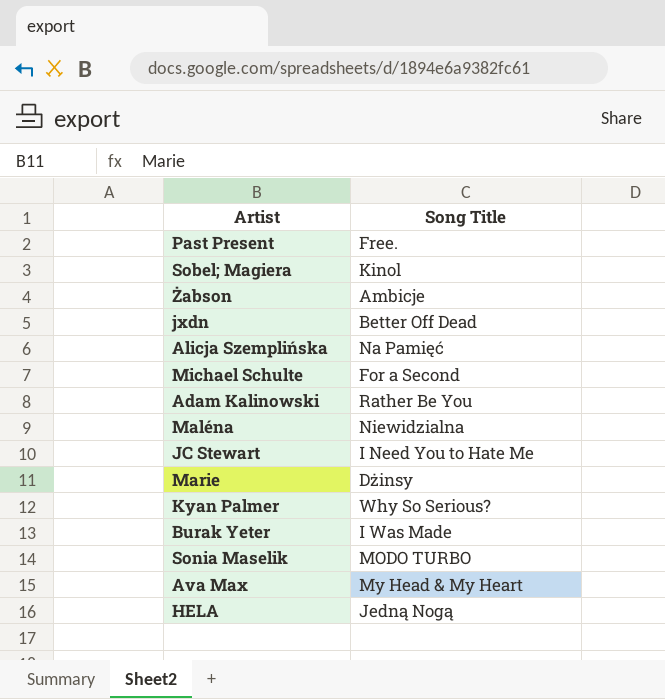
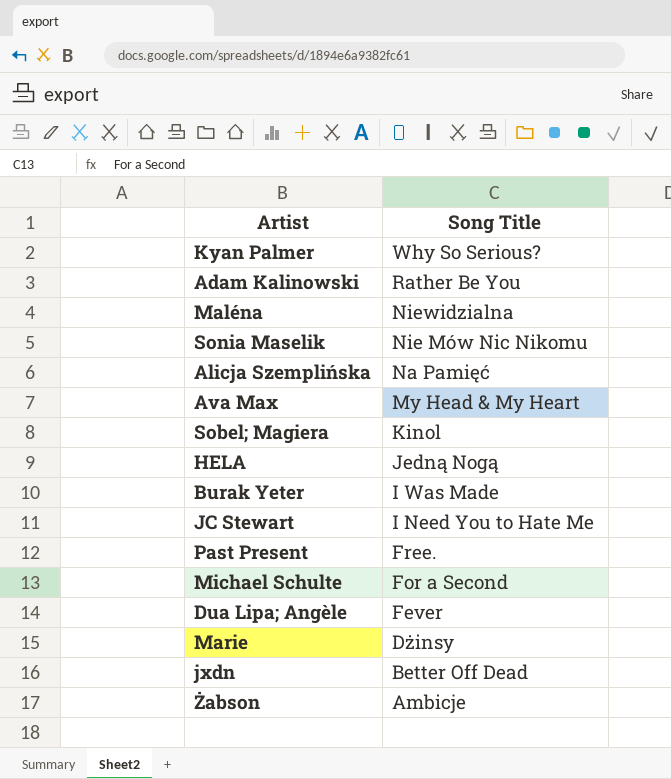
row order: none -> Song Title descending
Sonia Maselik | Song Title: MODO TURBO -> Nie Mów Nic Nikomu
row Dua Lipa; Angèle: none -> Fever

